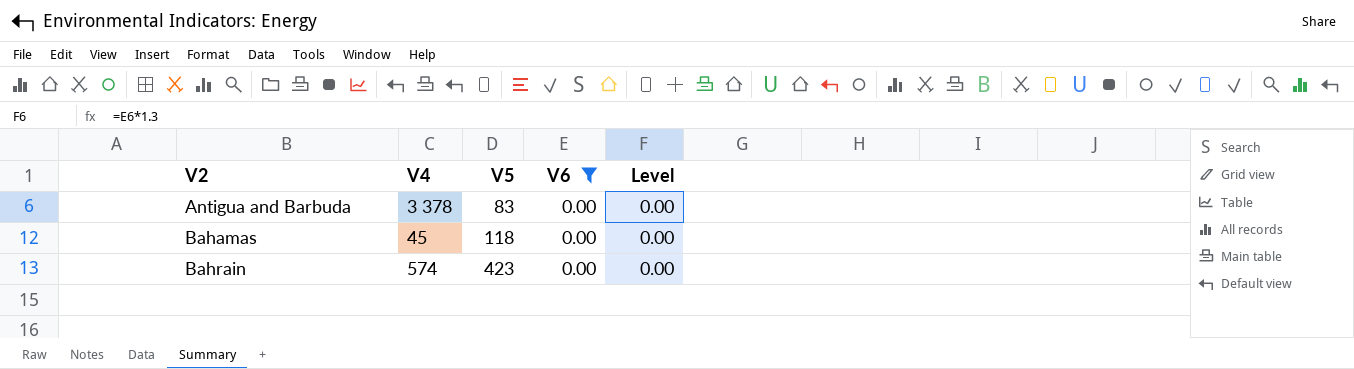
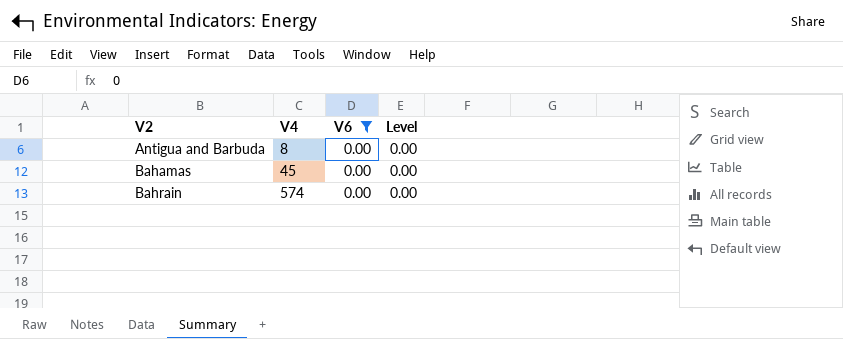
column V5 | position: 3 -> none
Antigua and Barbuda | V4: 3 378 -> 8

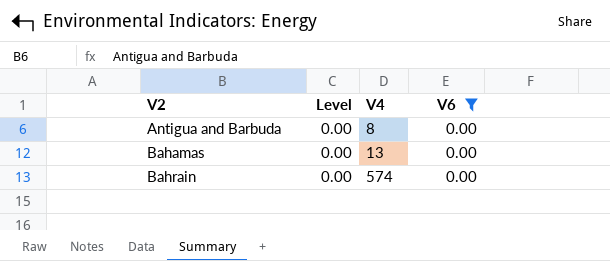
column Level | position: 4 -> 2
Bahamas | V4: 45 -> 13

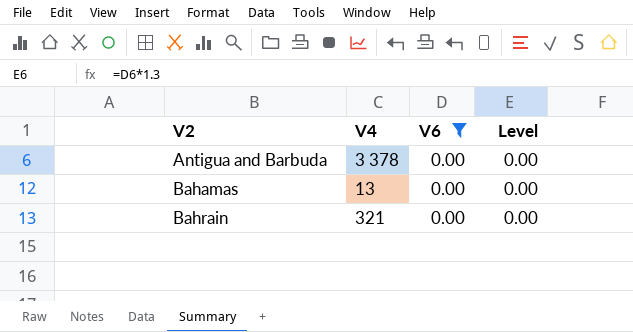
column Level | position: 2 -> 4
Antigua and Barbuda | V4: 8 -> 3 378
Bahrain | V4: 574 -> 321

